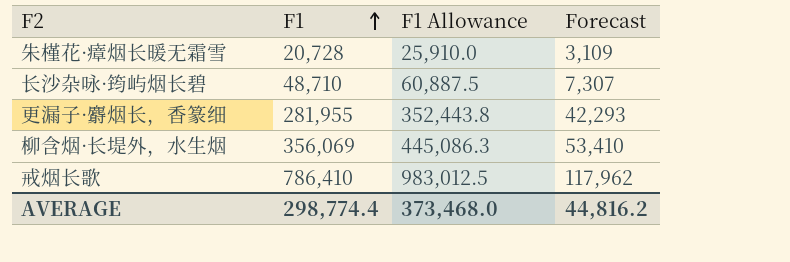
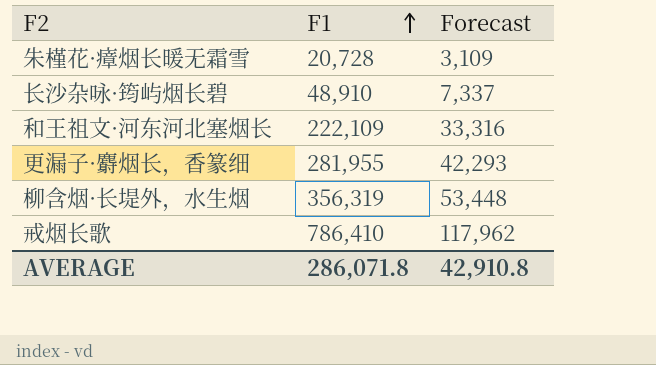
column F1 Allowance | formula: [F1] * 1.25 -> none
长沙杂咏·筠屿烟长碧 | F1: 48,710 -> 48,910
长沙杂咏·筠屿烟长碧 | Forecast: 7,307 -> 7,337
row 和王祖文·河东河北塞烟长: none -> 222,109 | 33,316
柳含烟·长堤外，水生烟 | F1: 356,069 -> 356,319
柳含烟·长堤外，水生烟 | Forecast: 53,410 -> 53,448
AVERAGE | F1: 298,774.4 -> 286,071.8
AVERAGE | Forecast: 44,816.2 -> 42,910.8

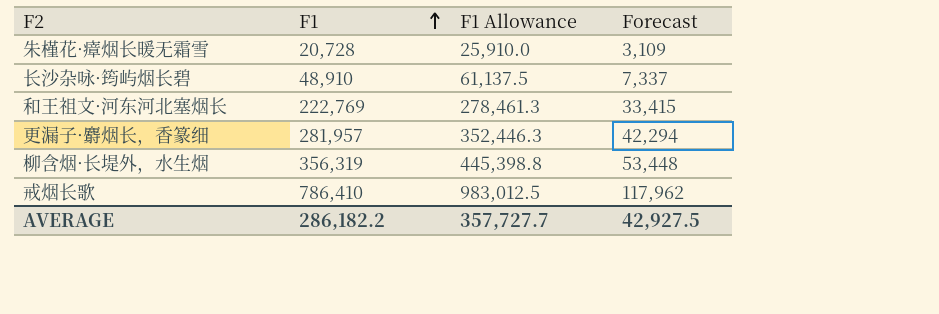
column F1 Allowance | formula: none -> [F1] * 1.25
和王祖文·河东河北塞烟长 | F1: 222,109 -> 222,769
和王祖文·河东河北塞烟长 | Forecast: 33,316 -> 33,415
更漏子·麝烟长，香篆细 | F1: 281,955 -> 281,957
更漏子·麝烟长，香篆细 | Forecast: 42,293 -> 42,294
AVERAGE | F1: 286,071.8 -> 286,182.2
AVERAGE | Forecast: 42,910.8 -> 42,927.5

